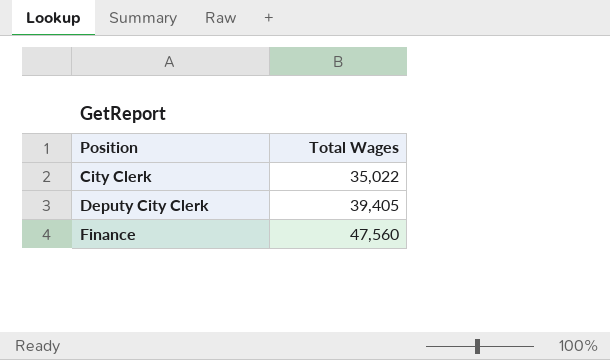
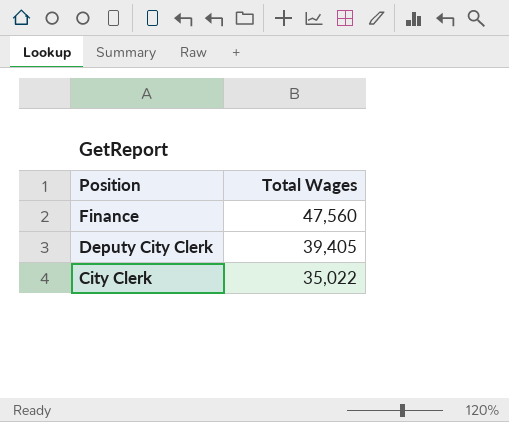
row order: Position ascending -> Position descending

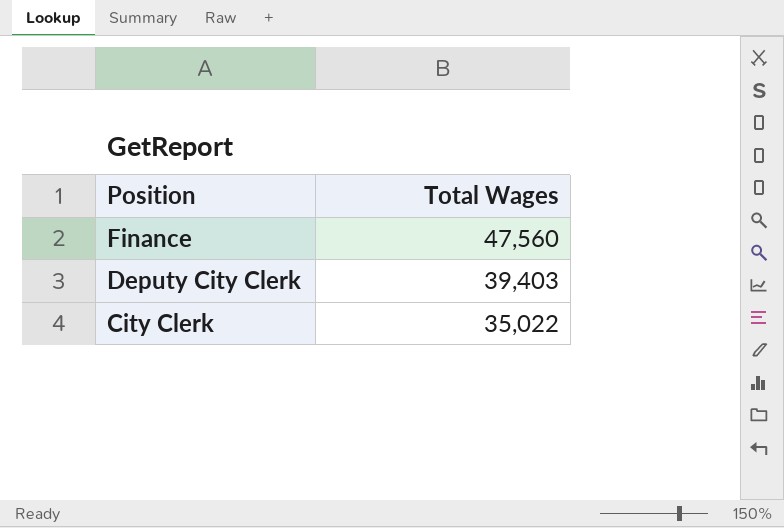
Deputy City Clerk | Total Wages: 39,405 -> 39,403

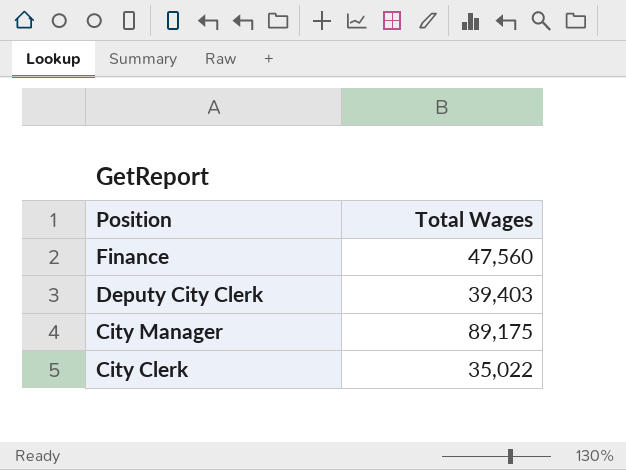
row City Manager: none -> 89,175

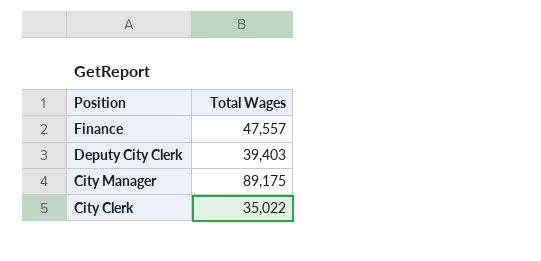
Finance | Total Wages: 47,560 -> 47,557

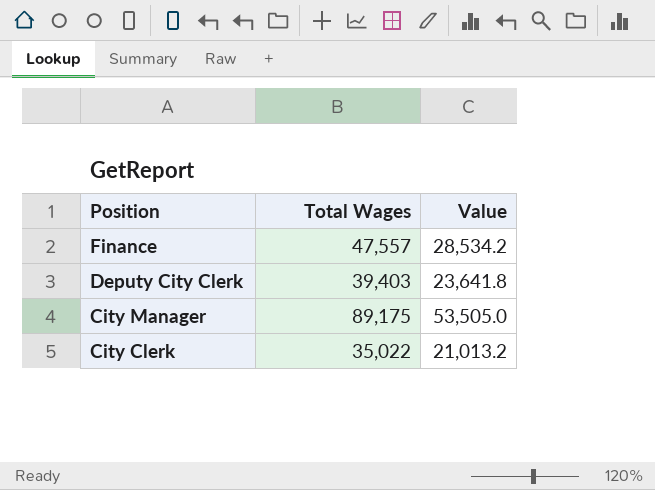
column Value | formula: none -> [Total Wages] * 0.6

